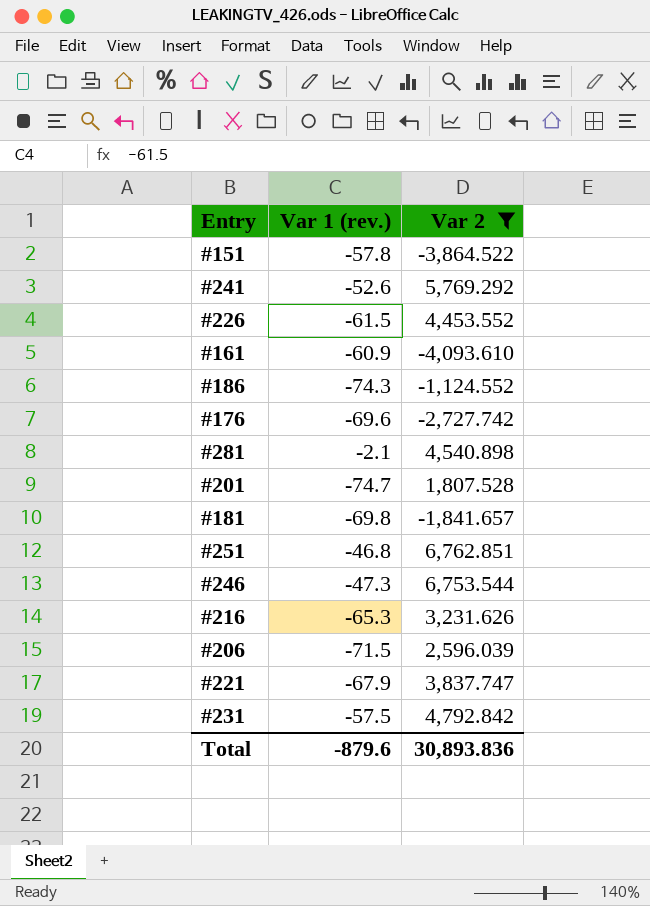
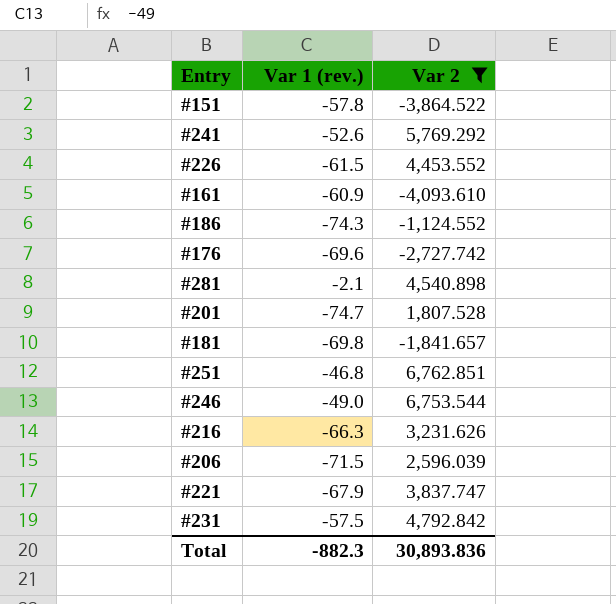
#246 | Var 1 (rev.): -47.3 -> -49.0
#216 | Var 1 (rev.): -65.3 -> -66.3
Total | Var 1 (rev.): -879.6 -> -882.3

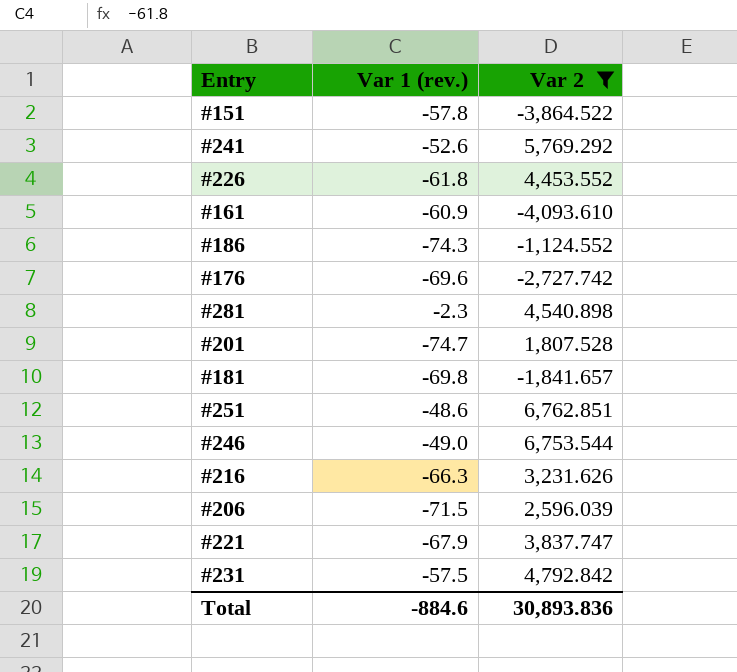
#226 | Var 1 (rev.): -61.5 -> -61.8
#281 | Var 1 (rev.): -2.1 -> -2.3
#251 | Var 1 (rev.): -46.8 -> -48.6
Total | Var 1 (rev.): -882.3 -> -884.6

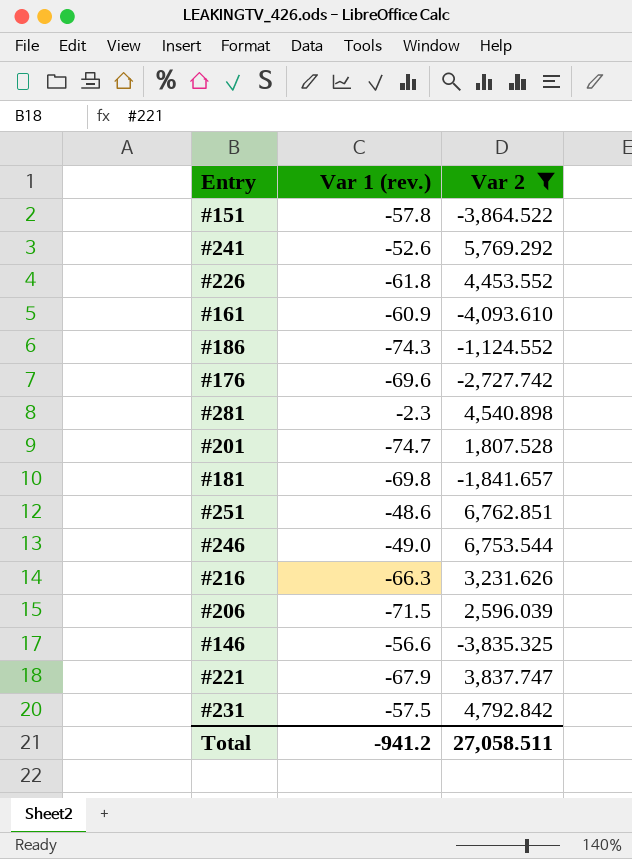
row #146: none -> -56.6 | -3,835.325
Total | Var 1 (rev.): -884.6 -> -941.2
Total | Var 2: 30,893.836 -> 27,058.511

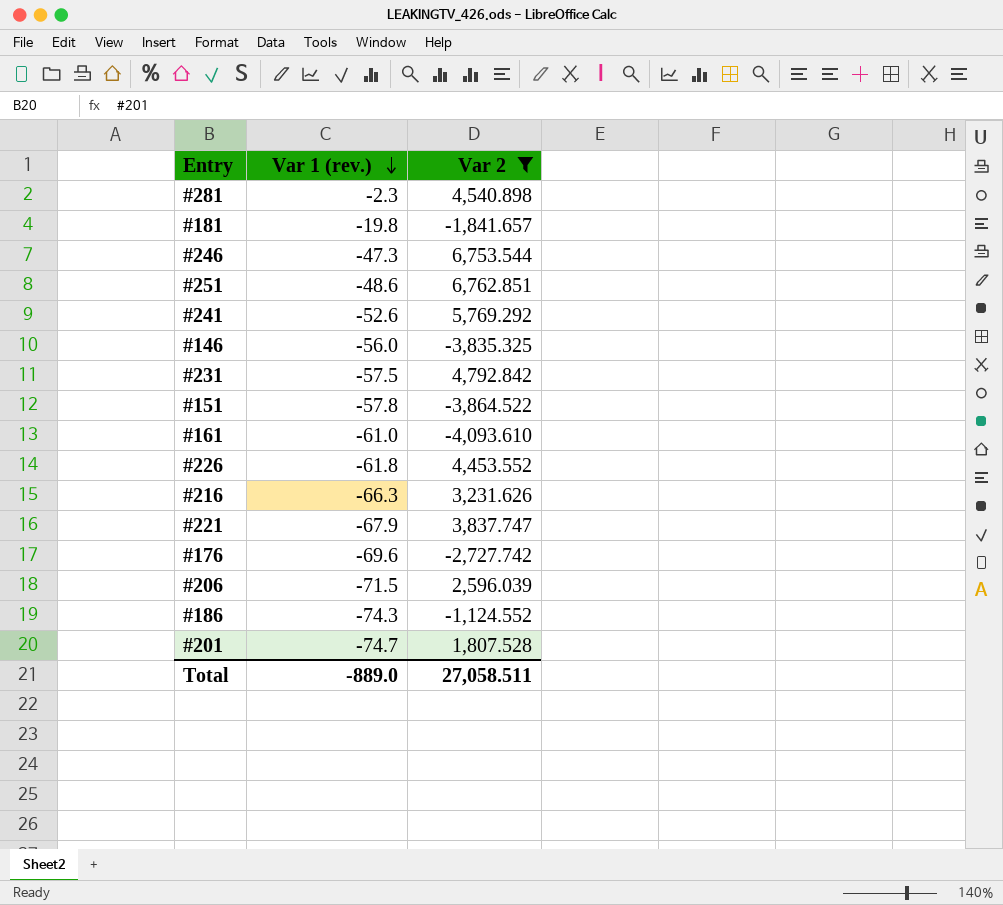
row order: none -> Var 1 (rev.) descending
#181 | Var 1 (rev.): -69.8 -> -19.8
#246 | Var 1 (rev.): -49.0 -> -47.3
#146 | Var 1 (rev.): -56.6 -> -56.0
#161 | Var 1 (rev.): -60.9 -> -61.0
Total | Var 1 (rev.): -941.2 -> -889.0

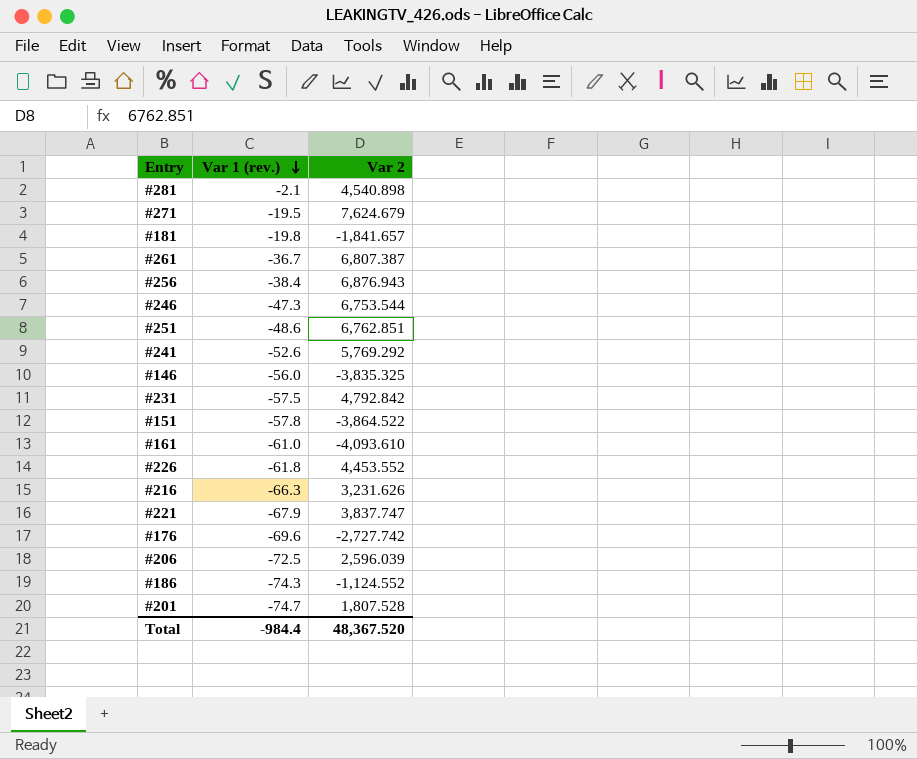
filter: Var 2 <= 6,762.851 -> none
#281 | Var 1 (rev.): -2.3 -> -2.1
#206 | Var 1 (rev.): -71.5 -> -72.5
Total | Var 1 (rev.): -889.0 -> -984.4
Total | Var 2: 27,058.511 -> 48,367.520

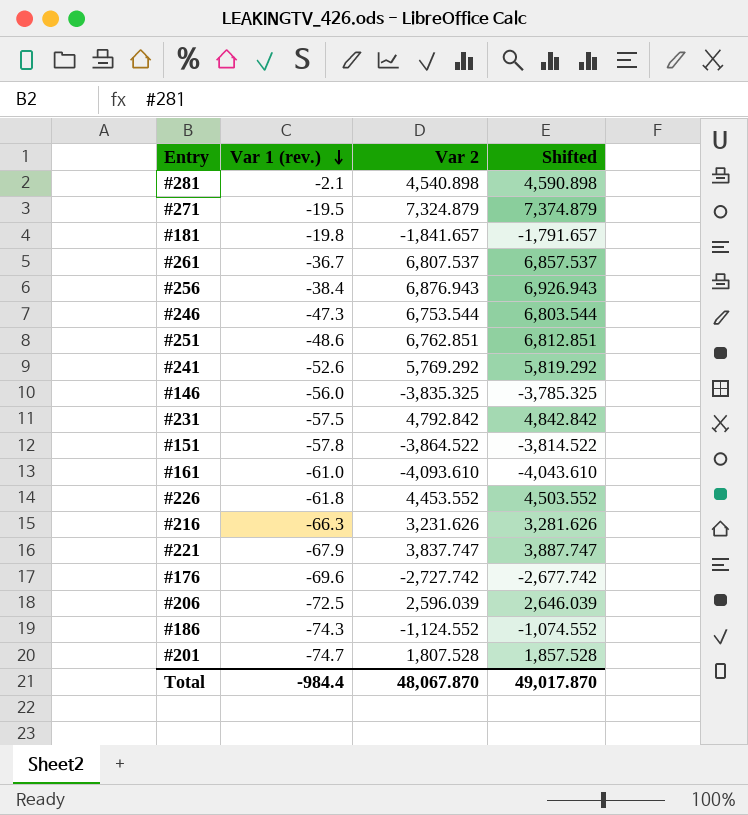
column Shifted | formula: none -> [Var 2] + 50
#271 | Var 2: 7,624.679 -> 7,324.879
#261 | Var 2: 6,807.387 -> 6,807.537
Total | Var 2: 48,367.520 -> 48,067.870

